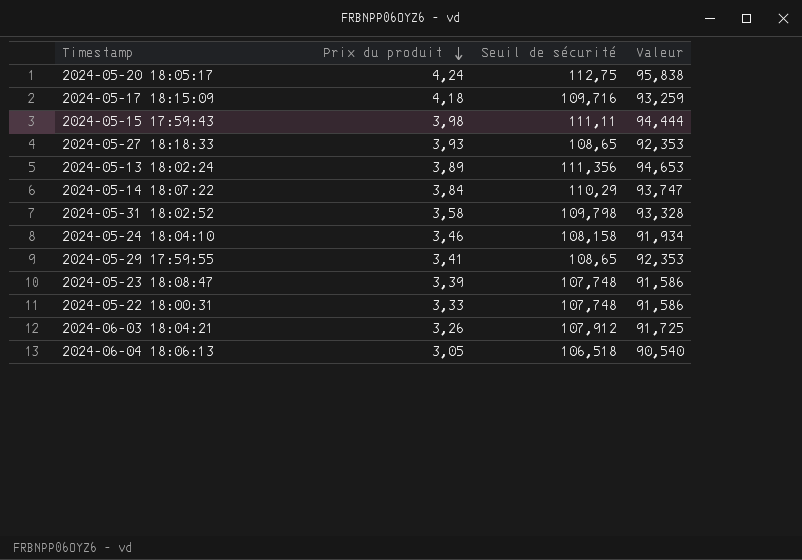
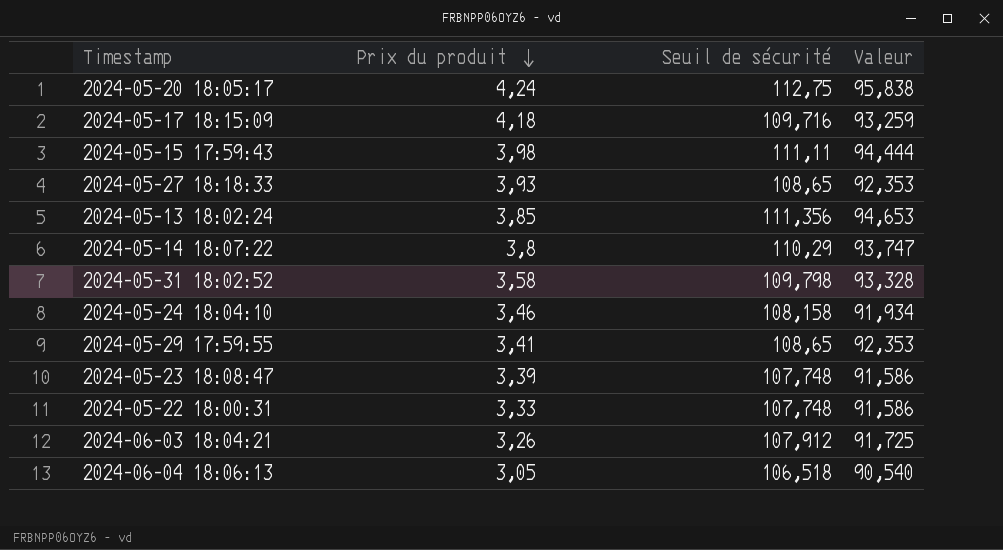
2024-05-13 18:02:24 | Prix du produit: 3,89 -> 3,85
2024-05-14 18:07:22 | Prix du produit: 3,84 -> 3,8

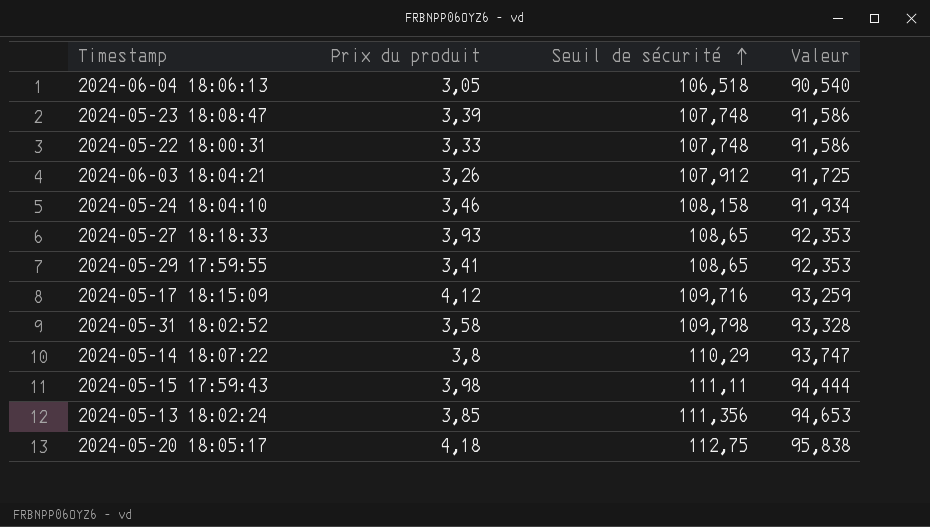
row order: Prix du produit descending -> Seuil de sécurité ascending
2024-05-17 18:15:09 | Prix du produit: 4,18 -> 4,12
2024-05-20 18:05:17 | Prix du produit: 4,24 -> 4,18

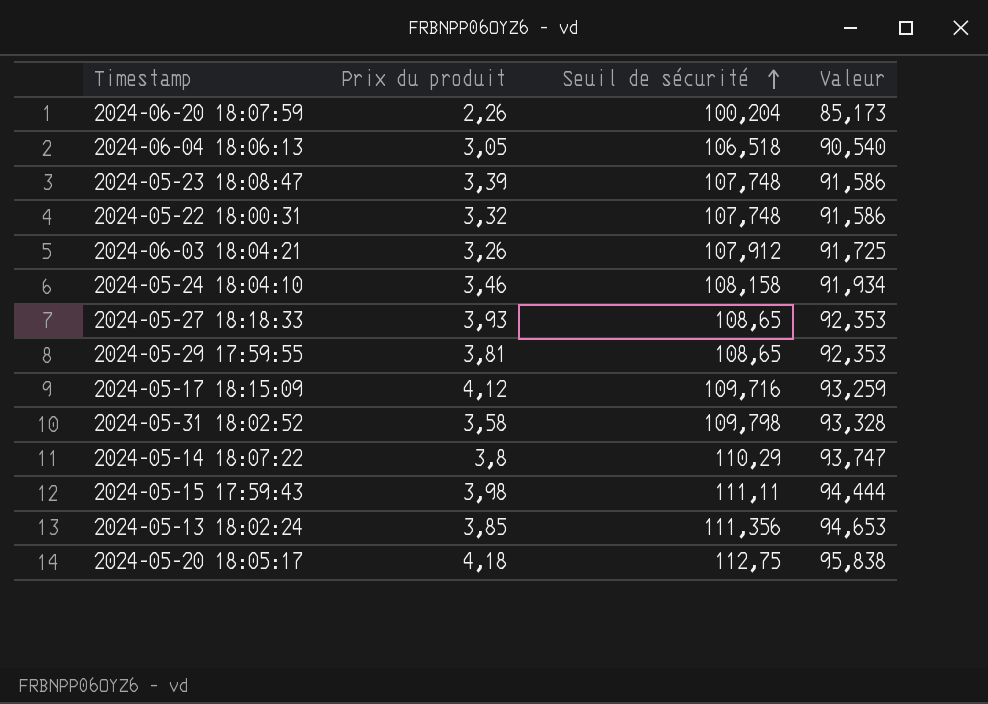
row 2024-06-20 18:07:59: none -> 2,26 | 100,204 | 85,173
2024-05-22 18:00:31 | Prix du produit: 3,33 -> 3,32
2024-05-29 17:59:55 | Prix du produit: 3,41 -> 3,81

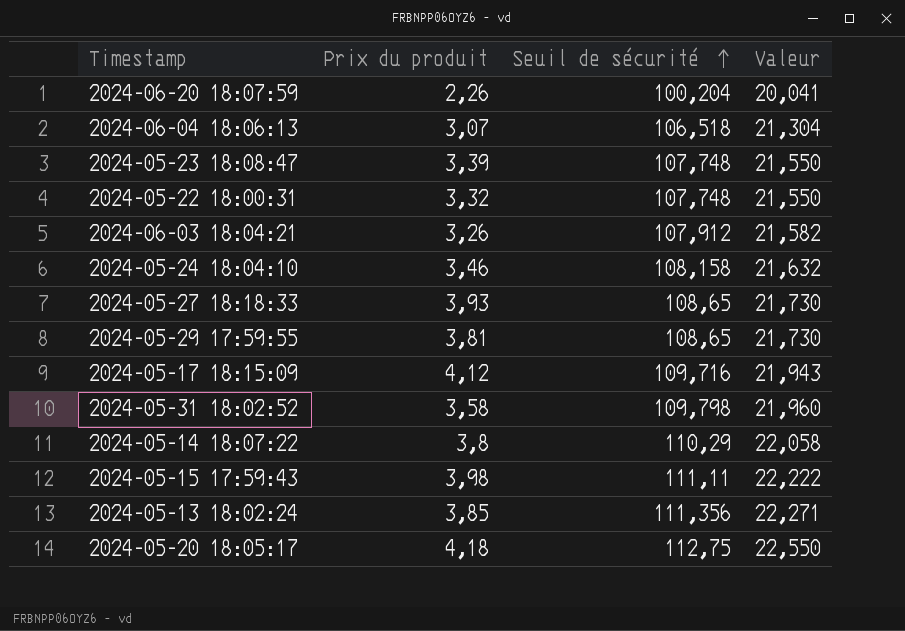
column Valeur | formula: [Seuil de sécurité] * 0,85 -> [Seuil de sécurité] * 0,2
2024-06-04 18:06:13 | Prix du produit: 3,05 -> 3,07

